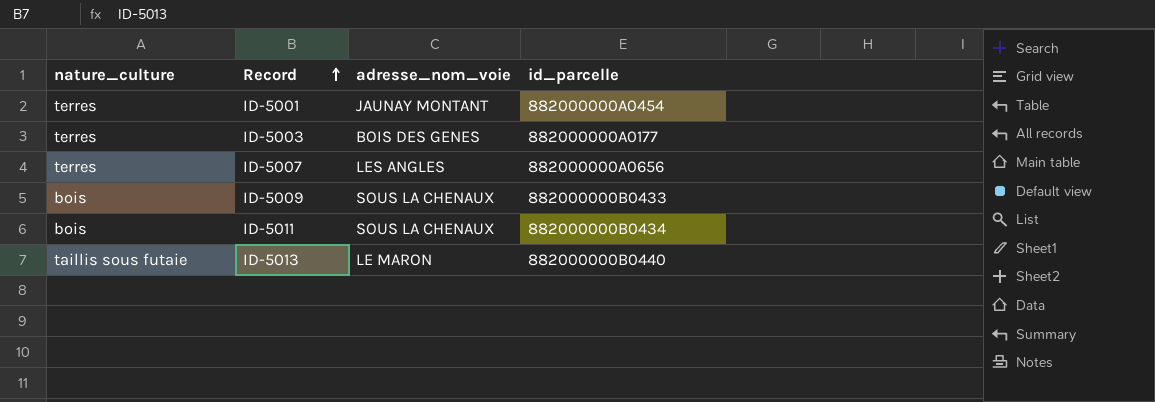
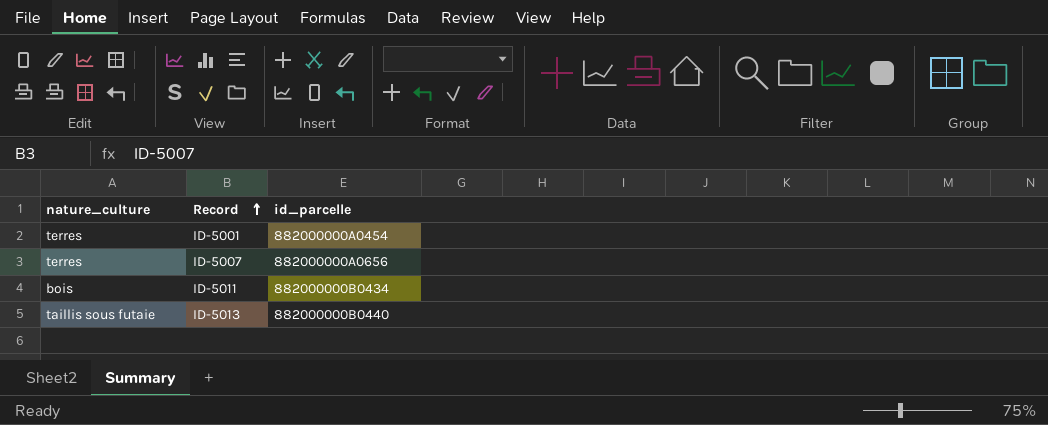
column adresse_nom_voie | position: 3 -> none
row ID-5003: terres | BOIS DES GENES | 882000000A0177 -> none
row ID-5009: bois | SOUS LA CHENAUX | 882000000B0433 -> none

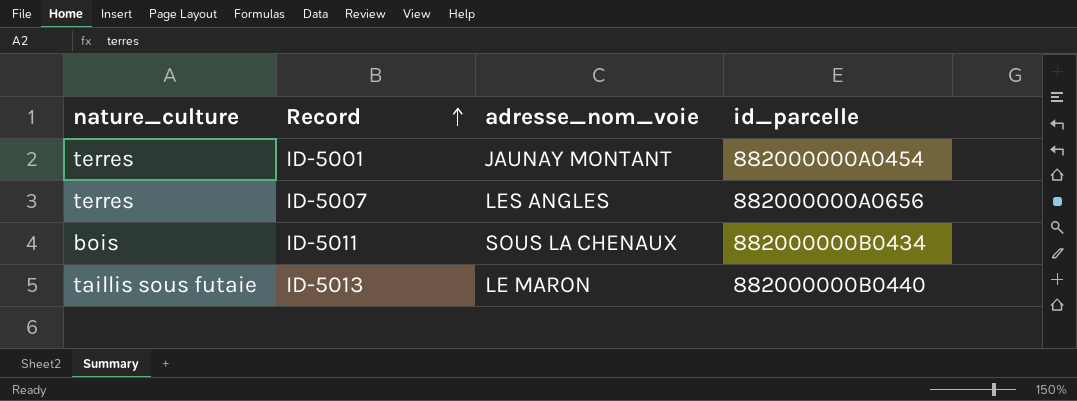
column adresse_nom_voie | position: none -> 3

